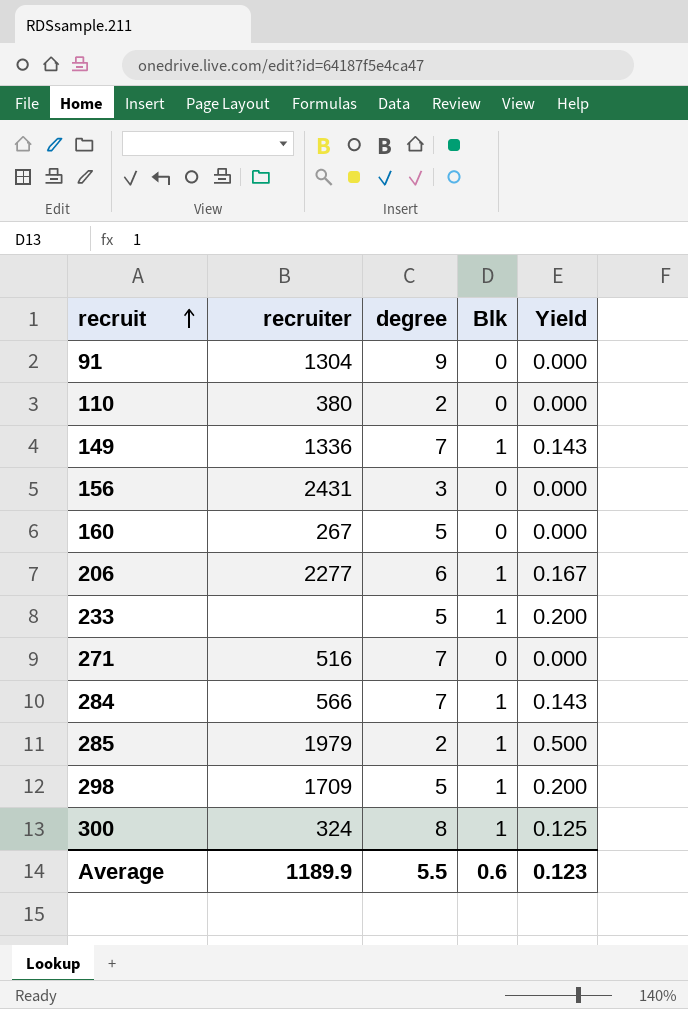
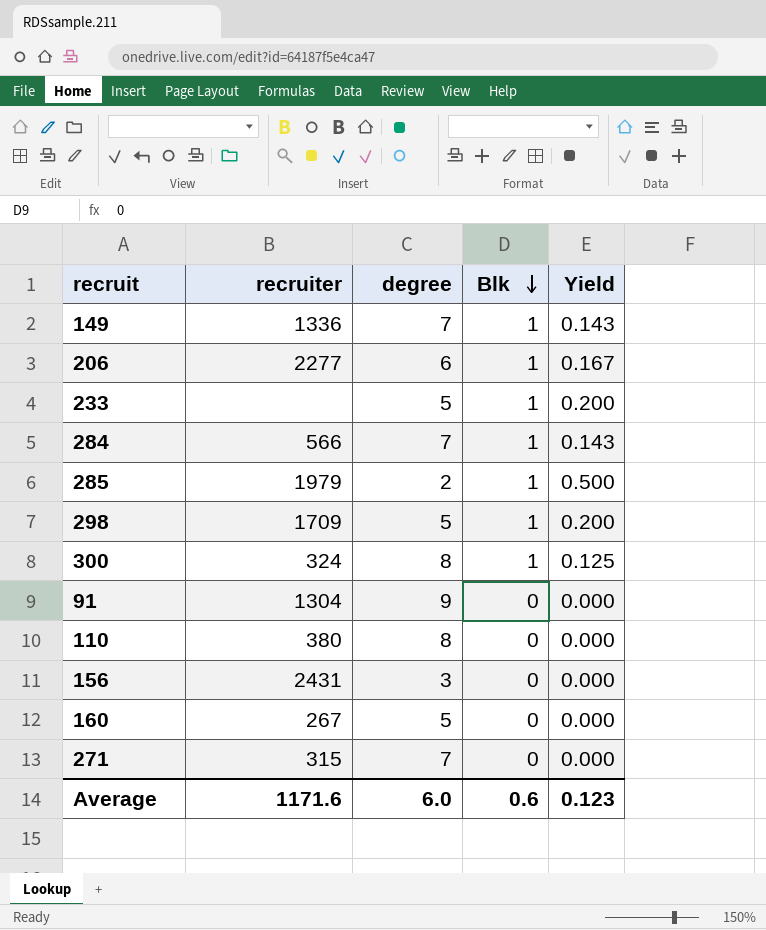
row order: recruit ascending -> Blk descending
110 | degree: 2 -> 8
271 | recruiter: 516 -> 315
Average | recruiter: 1189.9 -> 1171.6
Average | degree: 5.5 -> 6.0

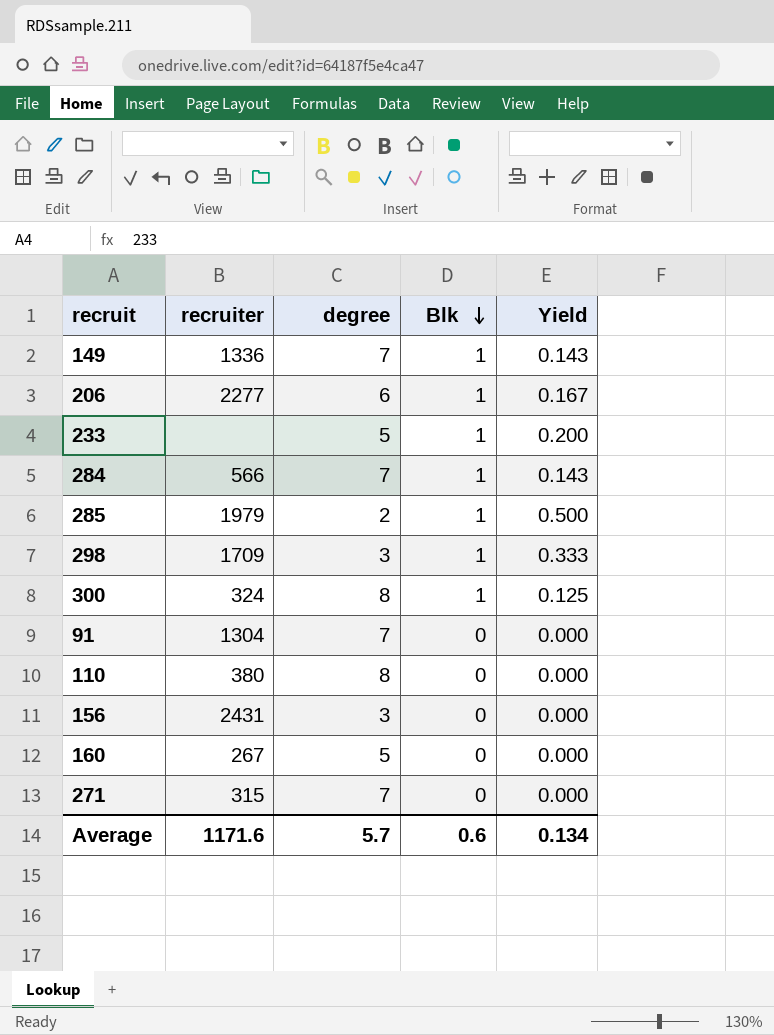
298 | degree: 5 -> 3
298 | Yield: 0.200 -> 0.333
91 | degree: 9 -> 7
Average | degree: 6.0 -> 5.7
Average | Yield: 0.123 -> 0.134

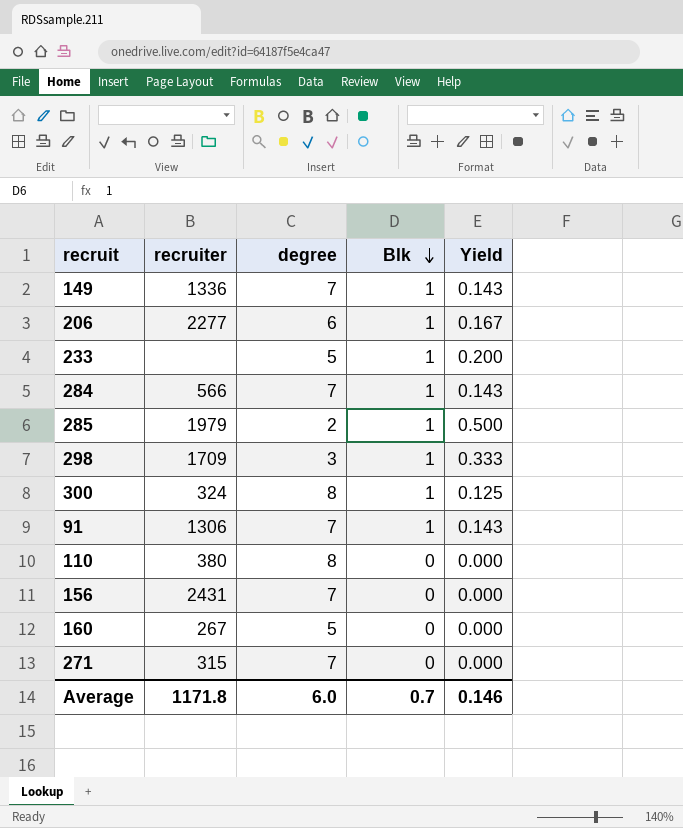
91 | recruiter: 1304 -> 1306
91 | Blk: 0 -> 1
91 | Yield: 0.000 -> 0.143
156 | degree: 3 -> 7
Average | recruiter: 1171.6 -> 1171.8
Average | degree: 5.7 -> 6.0
Average | Blk: 0.6 -> 0.7
Average | Yield: 0.134 -> 0.146

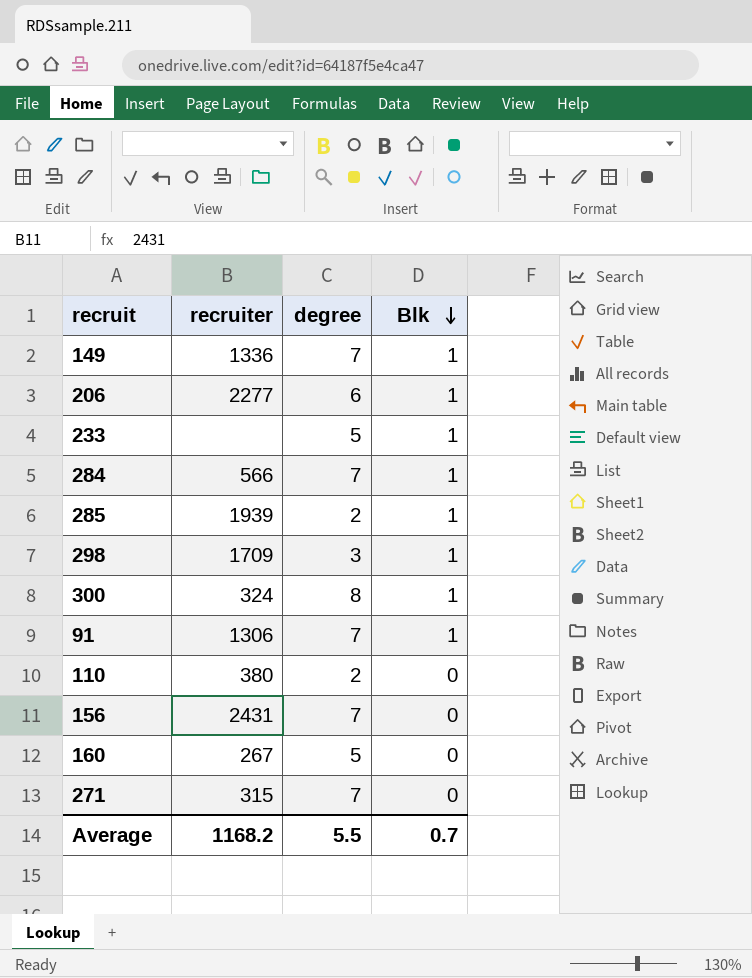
column Yield | formula: [Blk] / [degree] -> none
285 | recruiter: 1979 -> 1939
110 | degree: 8 -> 2
Average | recruiter: 1171.8 -> 1168.2
Average | degree: 6.0 -> 5.5

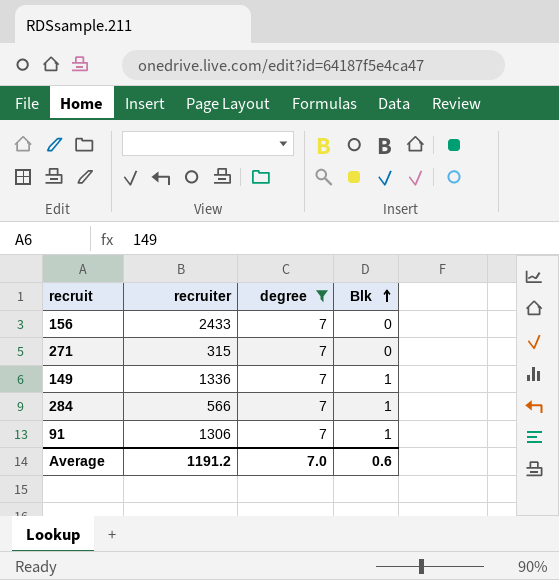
filter: none -> degree = 7
row order: Blk descending -> Blk ascending
156 | recruiter: 2431 -> 2433
Average | recruiter: 1168.2 -> 1191.2
Average | degree: 5.5 -> 7.0
Average | Blk: 0.7 -> 0.6

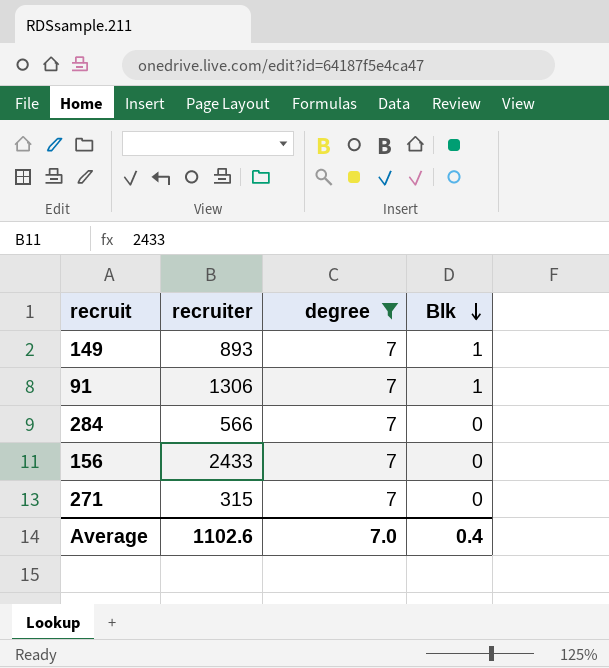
row order: Blk ascending -> Blk descending
149 | recruiter: 1336 -> 893
284 | Blk: 1 -> 0
Average | recruiter: 1191.2 -> 1102.6
Average | Blk: 0.6 -> 0.4

